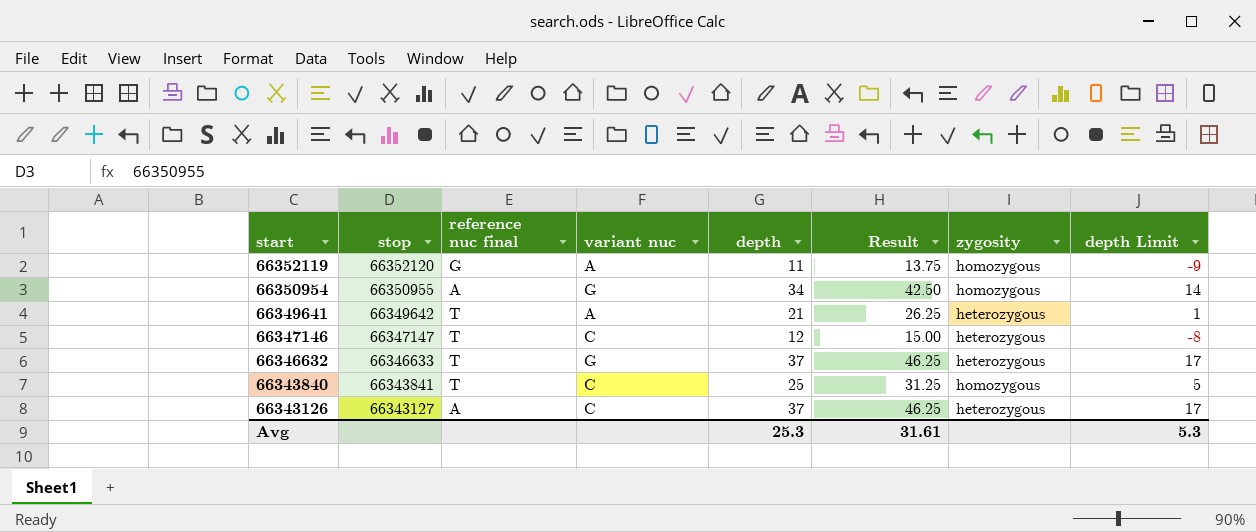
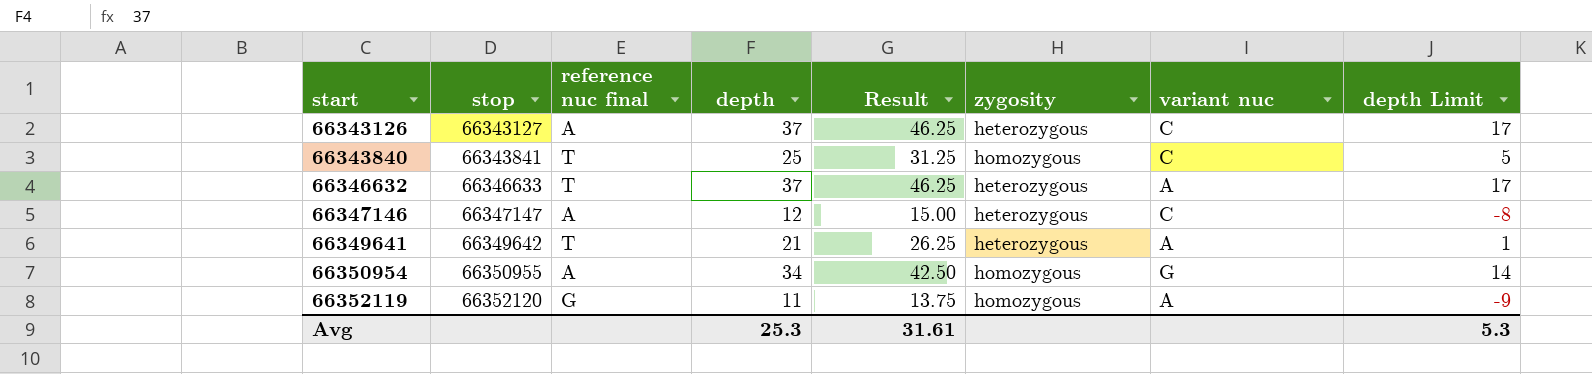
row order: start descending -> start ascending
column variant nuc | position: 4 -> 7
66346632 | variant nuc: G -> A
66347146 | reference nuc final: T -> A

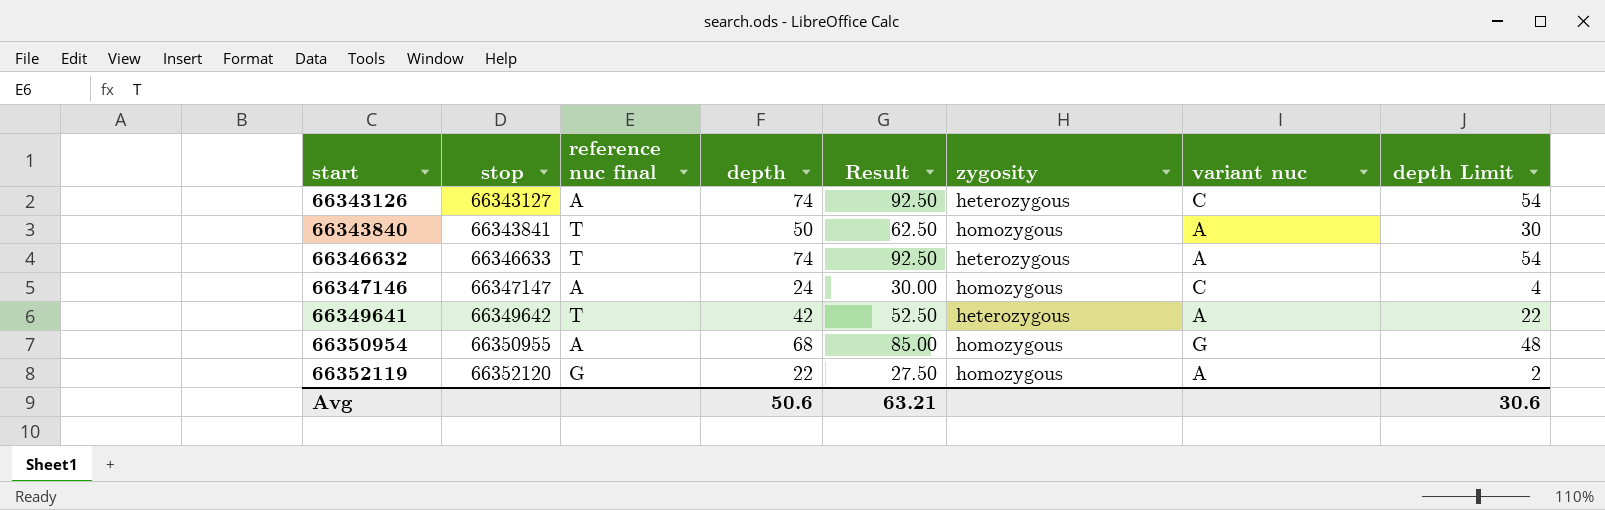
66343126 | depth: 37 -> 74
66343126 | Result: 46.25 -> 92.50
66343126 | depth Limit: 17 -> 54
66343840 | depth: 25 -> 50
66343840 | Result: 31.25 -> 62.50
66343840 | variant nuc: C -> A
66343840 | depth Limit: 5 -> 30
66346632 | depth: 37 -> 74
66346632 | Result: 46.25 -> 92.50
66346632 | depth Limit: 17 -> 54
66347146 | depth: 12 -> 24
66347146 | Result: 15.00 -> 30.00
66347146 | zygosity: heterozygous -> homozygous
66347146 | depth Limit: -8 -> 4
66349641 | depth: 21 -> 42
66349641 | Result: 26.25 -> 52.50
66349641 | depth Limit: 1 -> 22
66350954 | depth: 34 -> 68
66350954 | Result: 42.50 -> 85.00
66350954 | depth Limit: 14 -> 48
66352119 | depth: 11 -> 22
66352119 | Result: 13.75 -> 27.50
66352119 | depth Limit: -9 -> 2
Avg | depth: 25.3 -> 50.6
Avg | Result: 31.61 -> 63.21
Avg | depth Limit: 5.3 -> 30.6

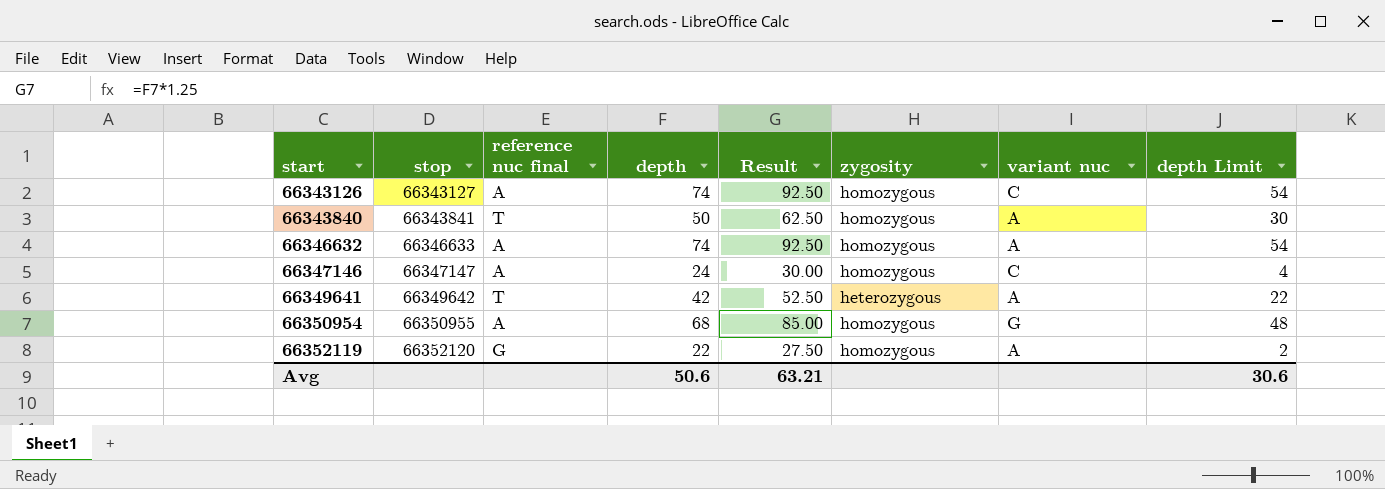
66343126 | zygosity: heterozygous -> homozygous
66346632 | reference nuc final: T -> A
66346632 | zygosity: heterozygous -> homozygous

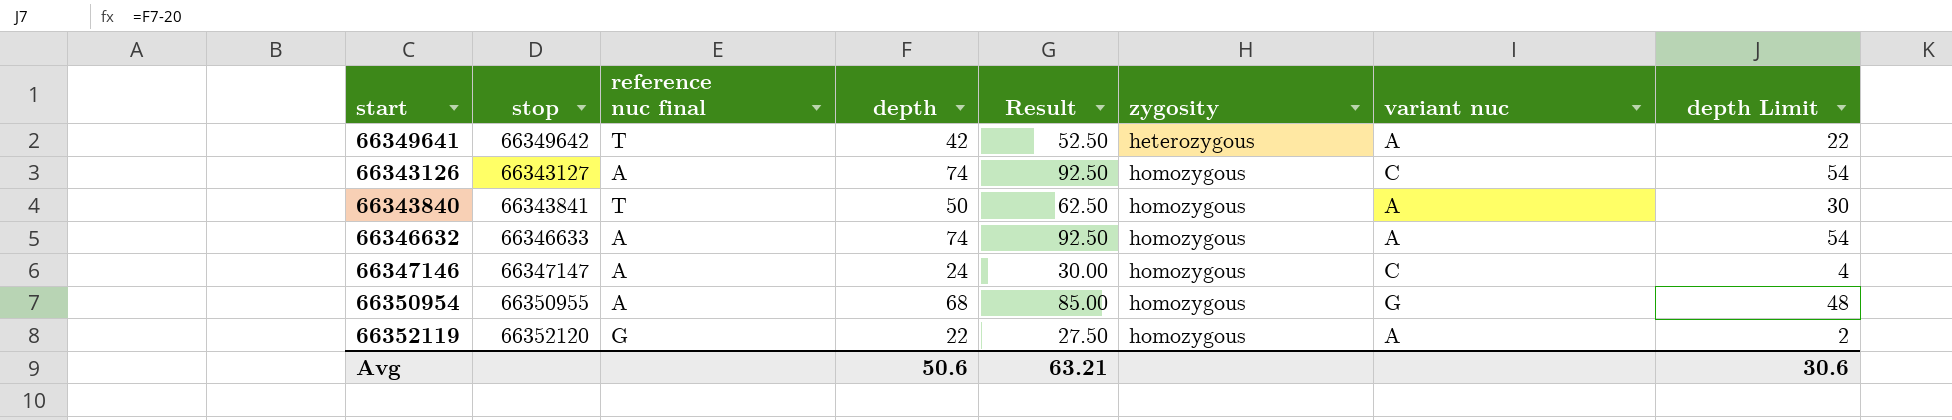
row order: start ascending -> zygosity ascending

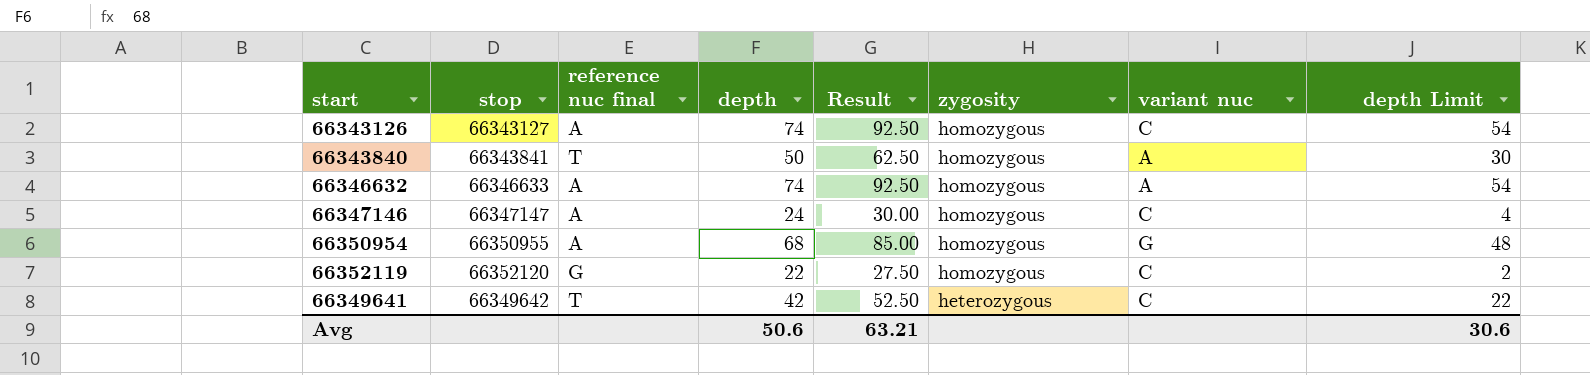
row order: zygosity ascending -> zygosity descending
66352119 | variant nuc: A -> C
66349641 | variant nuc: A -> C

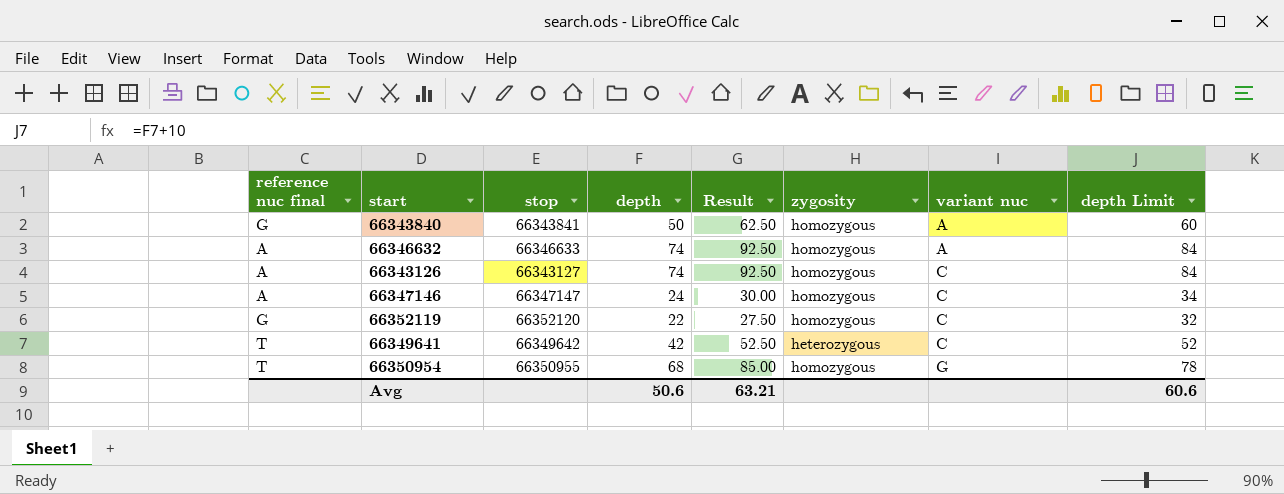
row order: zygosity descending -> variant nuc ascending
column reference nuc final | position: 3 -> 1
column depth Limit | formula: [depth] - 20 -> [depth] + 10
66343840 | reference nuc final: T -> G
66350954 | reference nuc final: A -> T
Avg | depth Limit: 30.6 -> 60.6

